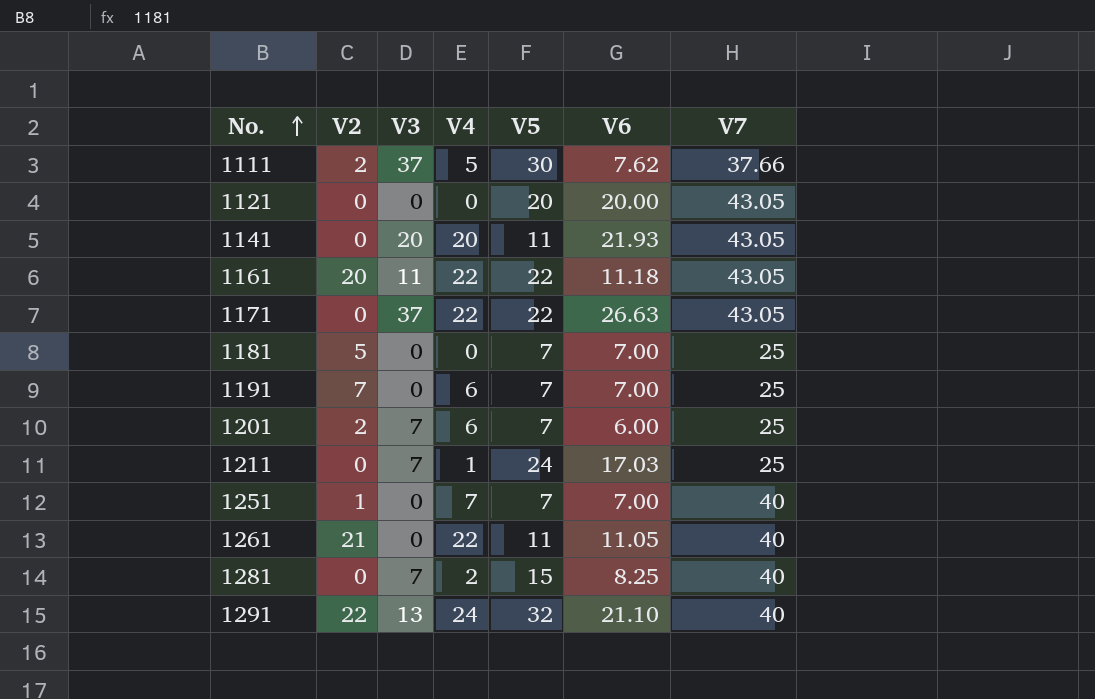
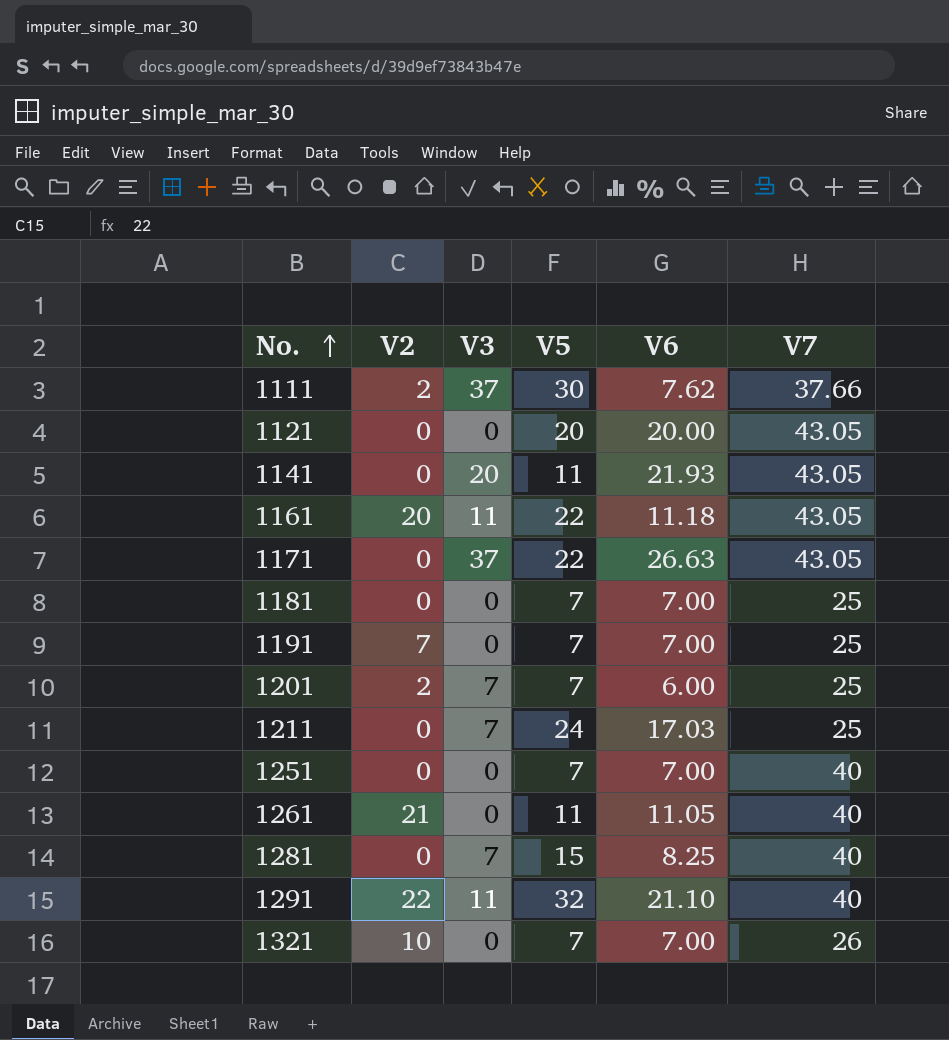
column V4 | position: 4 -> none
1181 | V2: 5 -> 0
1251 | V2: 1 -> 0
1291 | V3: 13 -> 11
row 1321: none -> 10 | 0 | 7 | 7.00 | 26

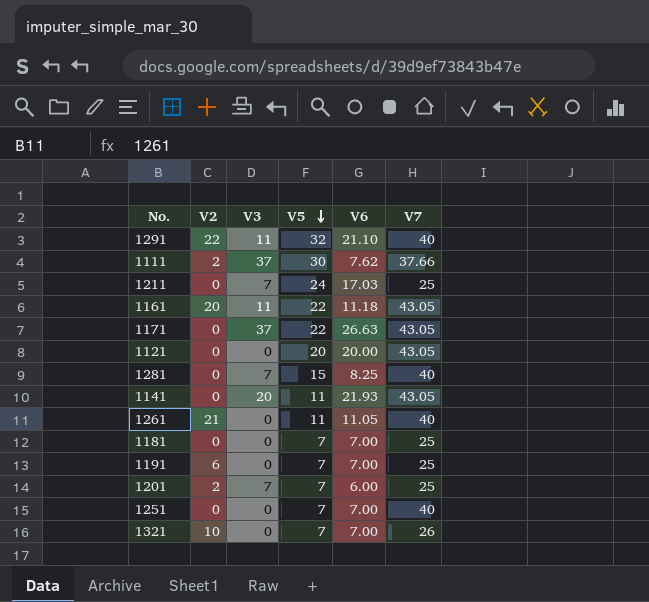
row order: No. ascending -> V5 descending
1191 | V2: 7 -> 6

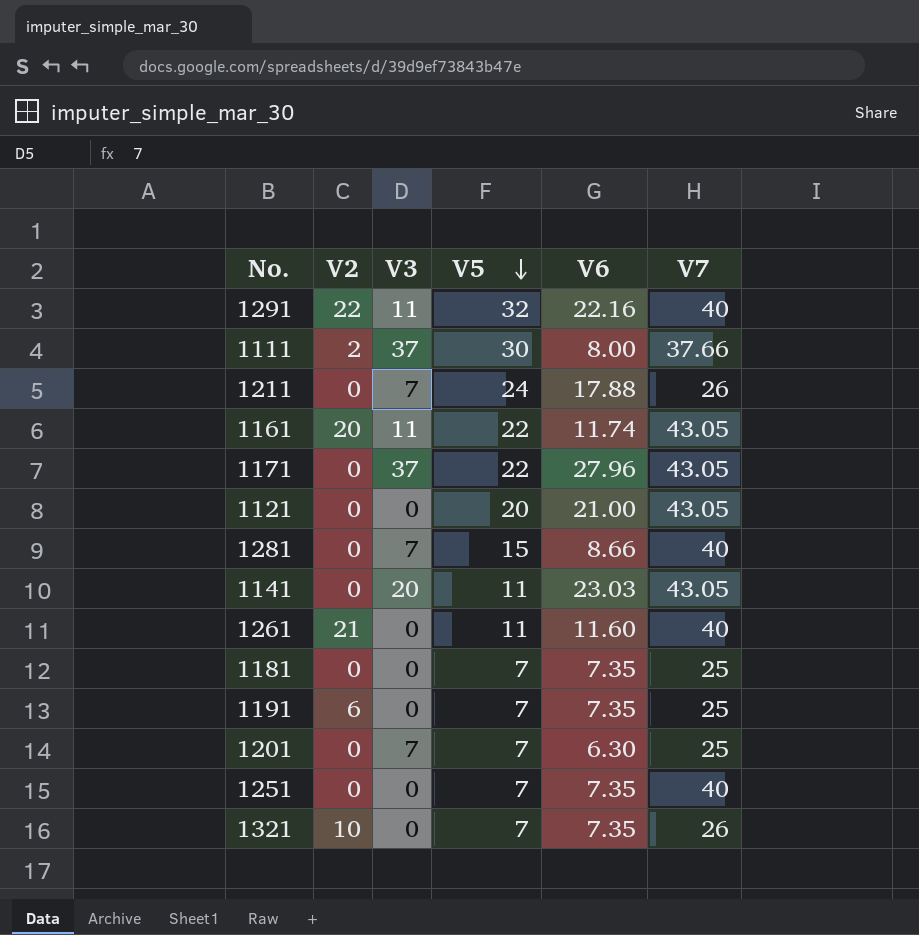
1291 | V6: 21.10 -> 22.16
1111 | V6: 7.62 -> 8.00
1211 | V6: 17.03 -> 17.88
1211 | V7: 25 -> 26
1161 | V6: 11.18 -> 11.74
1171 | V6: 26.63 -> 27.96
1121 | V6: 20.00 -> 21.00
1281 | V6: 8.25 -> 8.66
1141 | V6: 21.93 -> 23.03
1261 | V6: 11.05 -> 11.60
1181 | V6: 7.00 -> 7.35
1191 | V6: 7.00 -> 7.35
1201 | V2: 2 -> 0
1201 | V6: 6.00 -> 6.30
1251 | V6: 7.00 -> 7.35
1321 | V6: 7.00 -> 7.35

